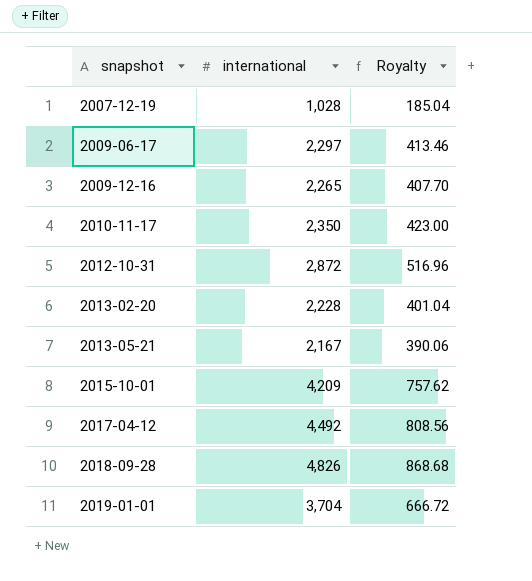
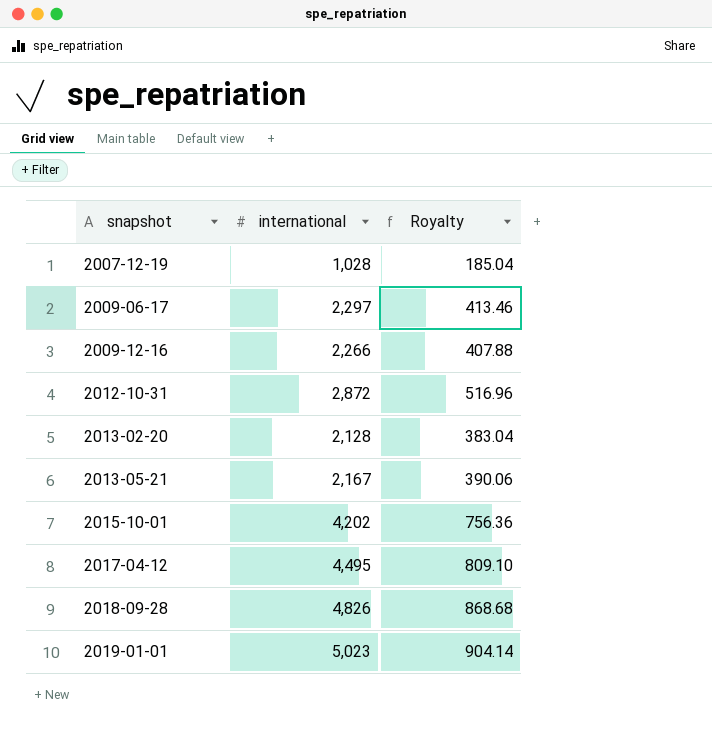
row 2010-11-17: 2,350 | 423.00 -> none
2009-12-16 | international: 2,265 -> 2,266
2009-12-16 | Royalty: 407.70 -> 407.88
2013-02-20 | international: 2,228 -> 2,128
2013-02-20 | Royalty: 401.04 -> 383.04
2015-10-01 | international: 4,209 -> 4,202
2015-10-01 | Royalty: 757.62 -> 756.36
2017-04-12 | international: 4,492 -> 4,495
2017-04-12 | Royalty: 808.56 -> 809.10
2019-01-01 | international: 3,704 -> 5,023
2019-01-01 | Royalty: 666.72 -> 904.14

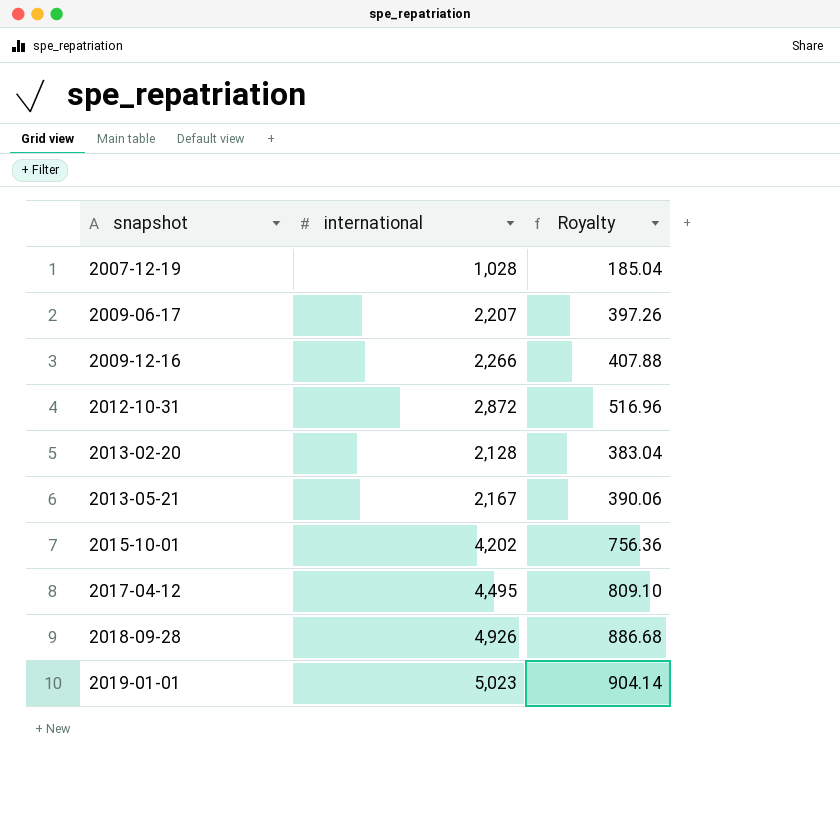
2009-06-17 | international: 2,297 -> 2,207
2009-06-17 | Royalty: 413.46 -> 397.26
2018-09-28 | international: 4,826 -> 4,926
2018-09-28 | Royalty: 868.68 -> 886.68

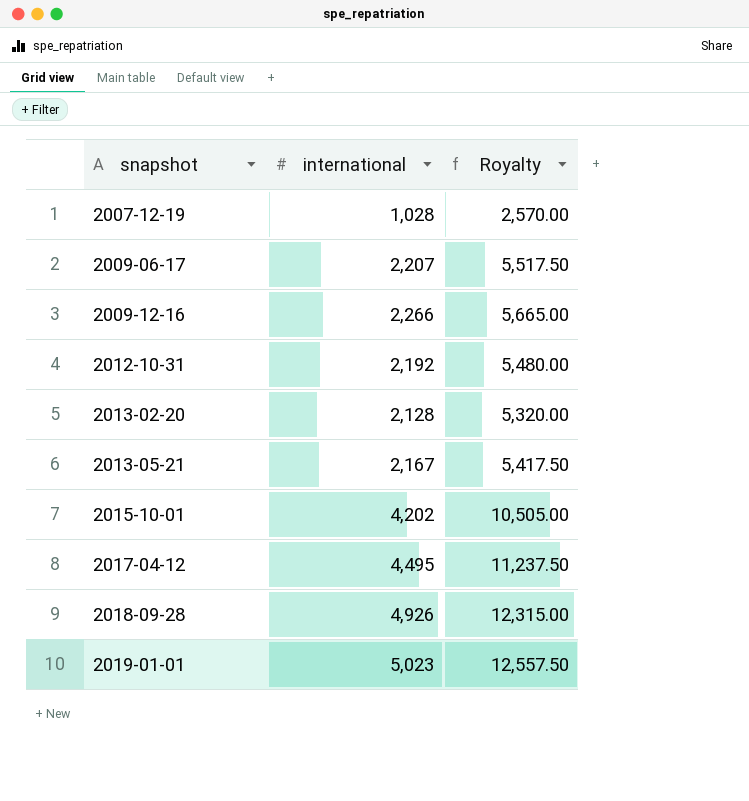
column Royalty | formula: [international] * 0.18 -> [international] * 2.5
2012-10-31 | international: 2,872 -> 2,192

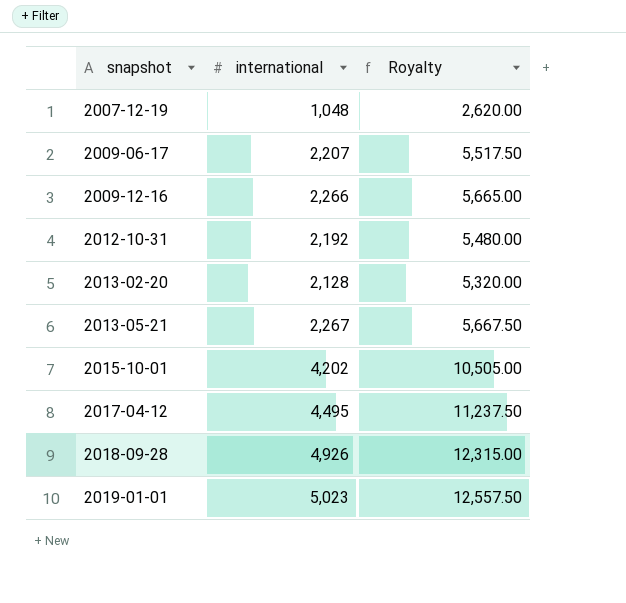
2007-12-19 | international: 1,028 -> 1,048
2007-12-19 | Royalty: 2,570.00 -> 2,620.00
2013-05-21 | international: 2,167 -> 2,267
2013-05-21 | Royalty: 5,417.50 -> 5,667.50

